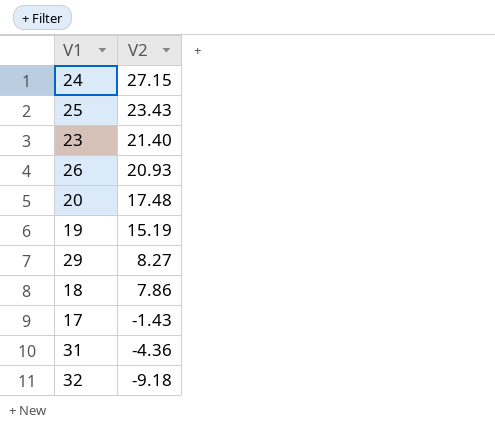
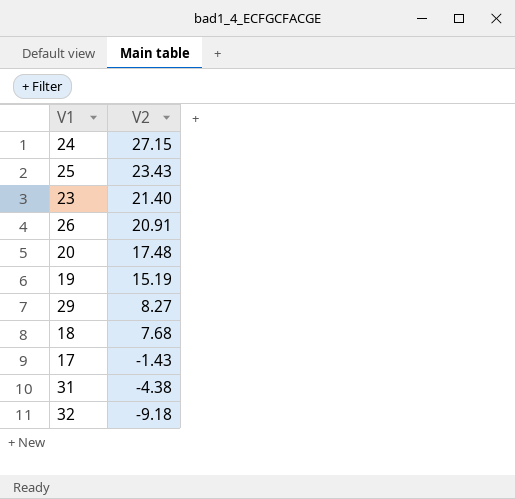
26 | V2: 20.93 -> 20.91
18 | V2: 7.86 -> 7.68
31 | V2: -4.36 -> -4.38

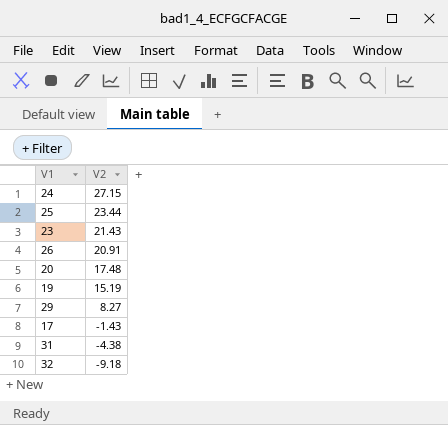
row 18: 7.68 -> none
25 | V2: 23.43 -> 23.44
23 | V2: 21.40 -> 21.43

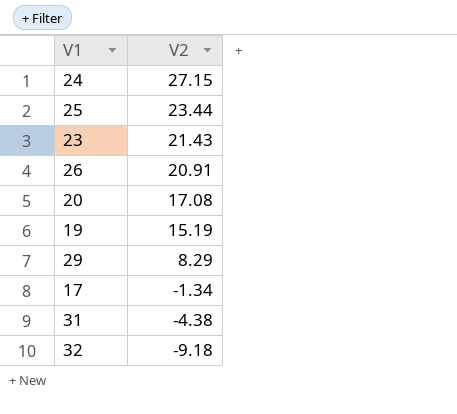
20 | V2: 17.48 -> 17.08
29 | V2: 8.27 -> 8.29
17 | V2: -1.43 -> -1.34

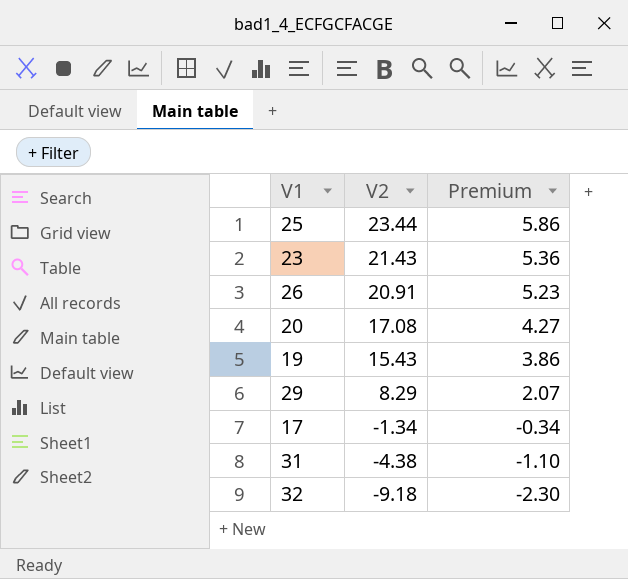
column Premium | formula: none -> [V2] * 0.25
row 24: 27.15 -> none
19 | V2: 15.19 -> 15.43

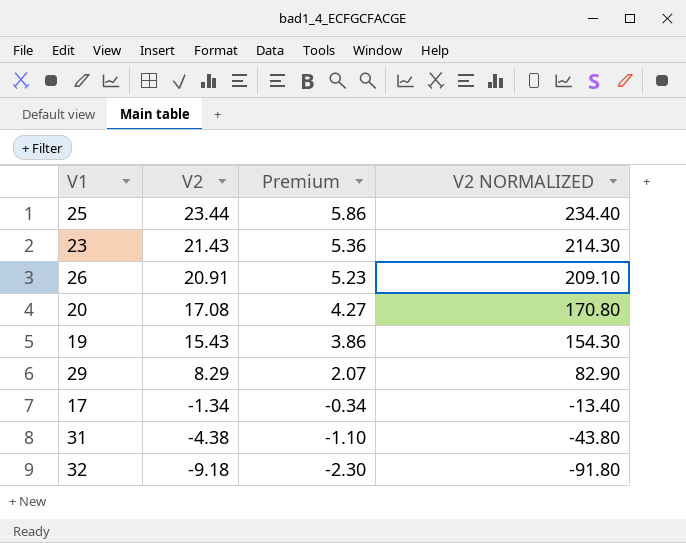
column V2 NORMALIZED | formula: none -> [V2] * 10

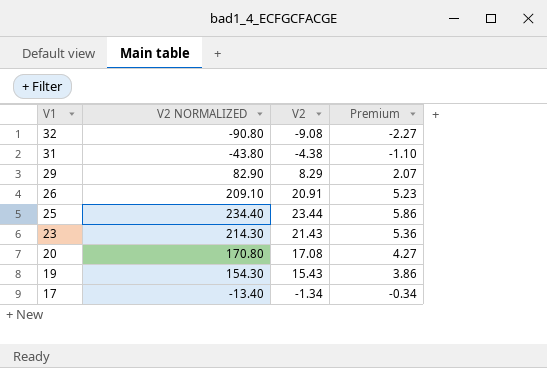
row order: V2 descending -> V1 descending
column V2 NORMALIZED | position: 4 -> 2
32 | V2 NORMALIZED: -91.80 -> -90.80
32 | V2: -9.18 -> -9.08
32 | Premium: -2.30 -> -2.27

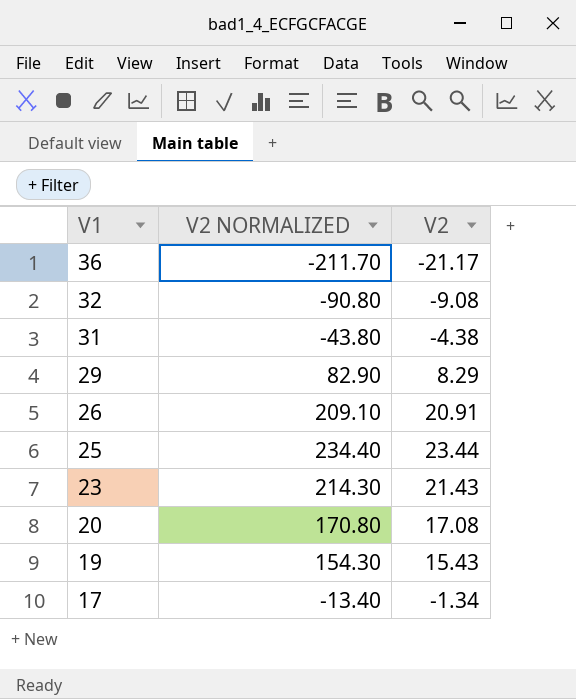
column Premium | formula: [V2] * 0.25 -> none
row 36: none -> -211.70 | -21.17

